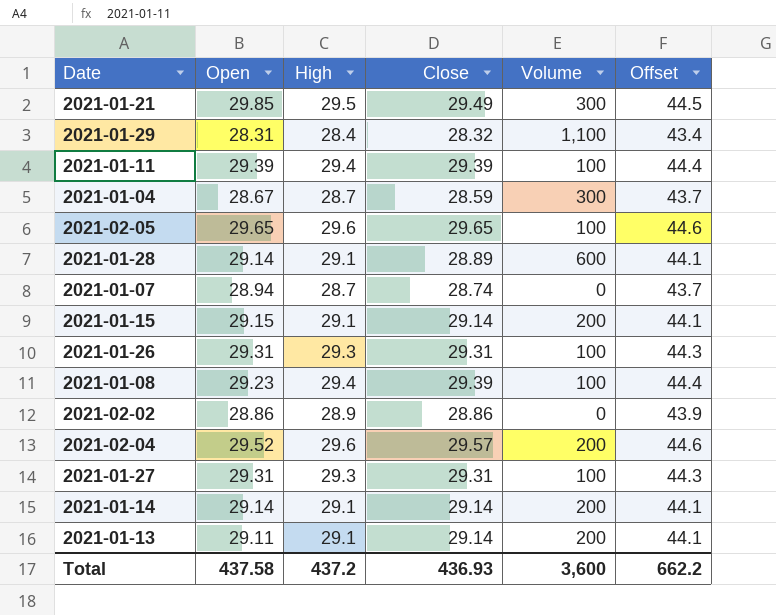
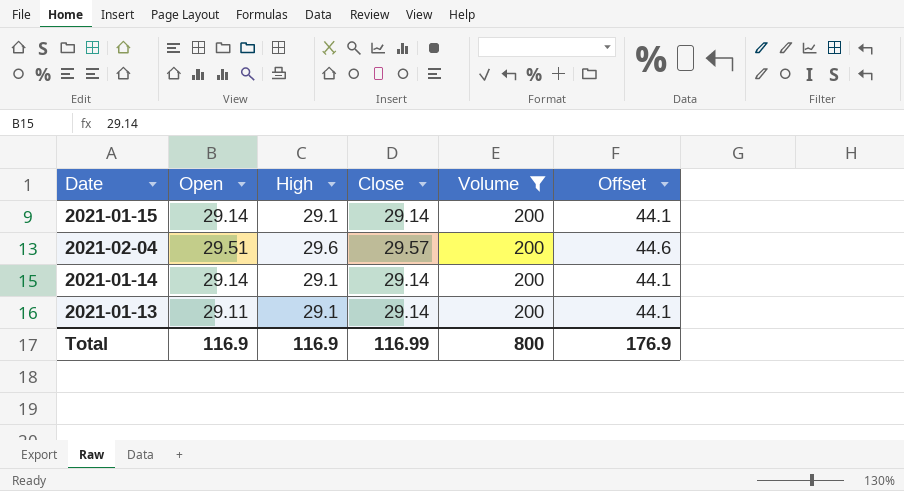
filter: none -> Volume = 200
2021-01-15 | Open: 29.15 -> 29.14
2021-02-04 | Open: 29.52 -> 29.51
Total | Open: 437.58 -> 116.9
Total | High: 437.2 -> 116.9
Total | Close: 436.93 -> 116.99
Total | Volume: 3,600 -> 800
Total | Offset: 662.2 -> 176.9

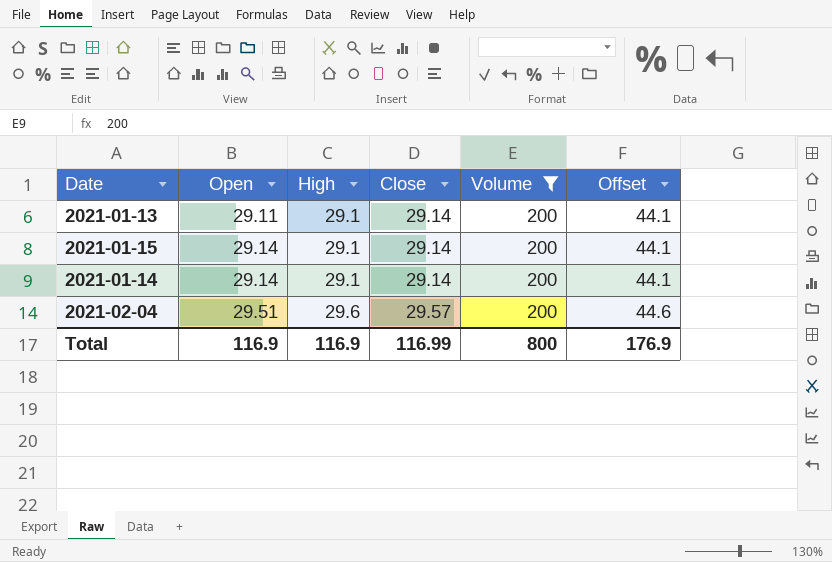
row order: none -> Open ascending

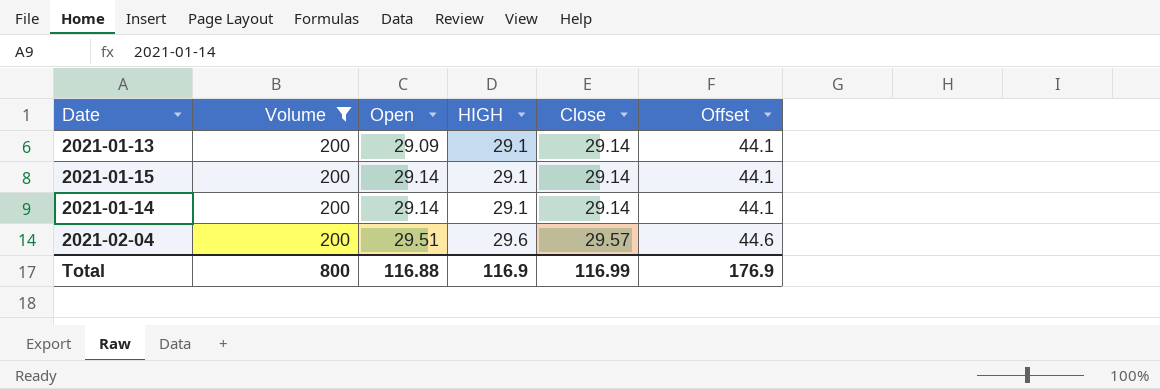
column Volume | position: 5 -> 2
column name: High -> HIGH
2021-01-13 | Open: 29.11 -> 29.09
Total | Open: 116.9 -> 116.88

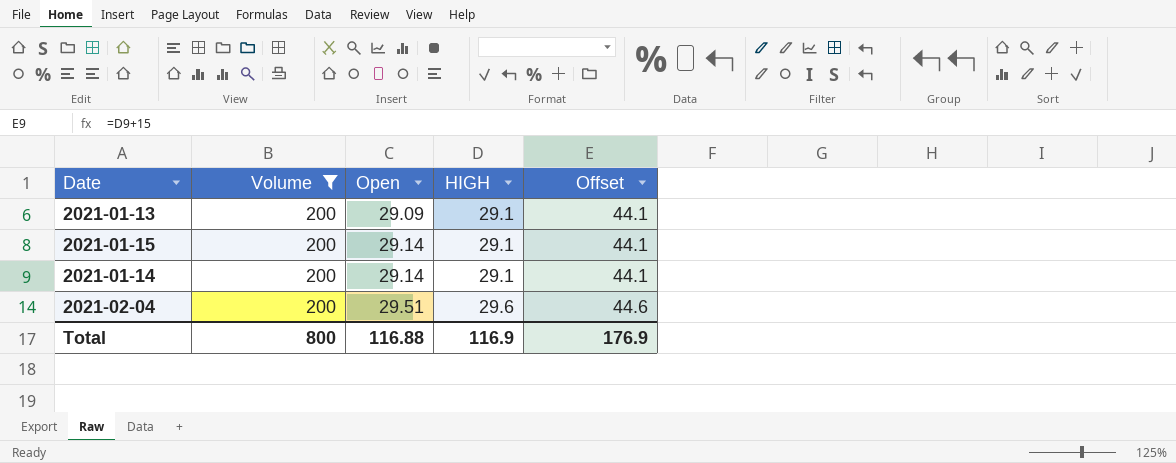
column Close | position: 5 -> none

